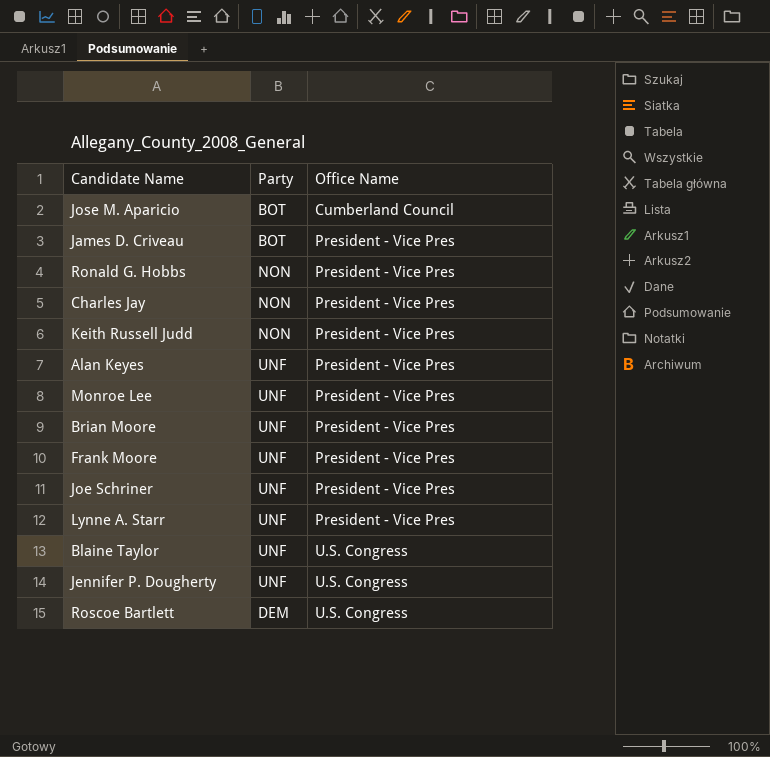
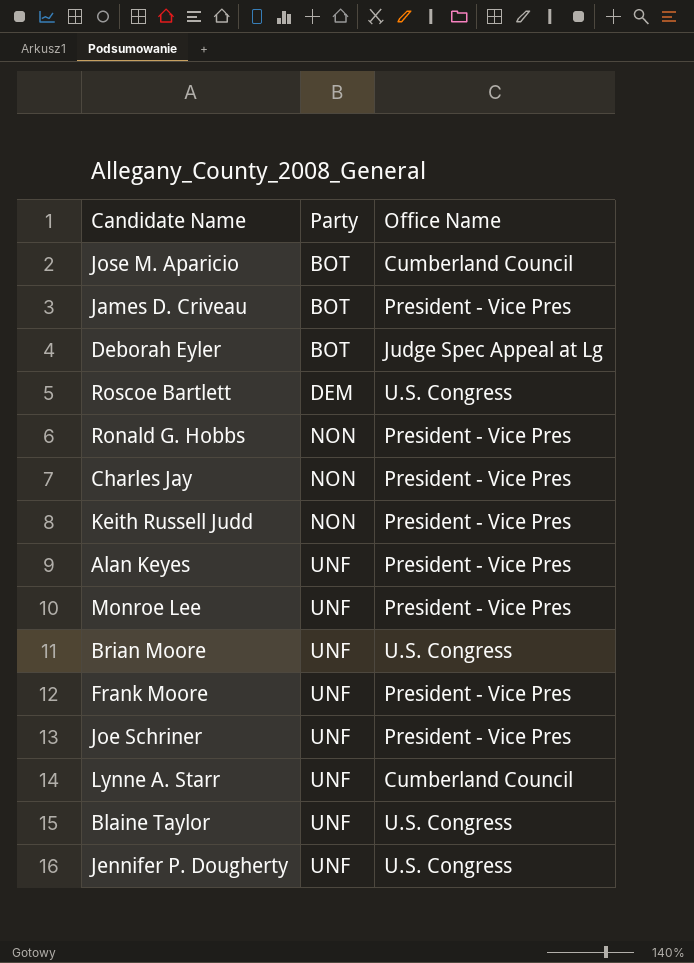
row order: Office Name ascending -> Party ascending
row Deborah Eyler: none -> BOT | Judge Spec Appeal at Lg
Brian Moore | Office Name: President - Vice Pres -> U.S. Congress
Lynne A. Starr | Office Name: President - Vice Pres -> Cumberland Council

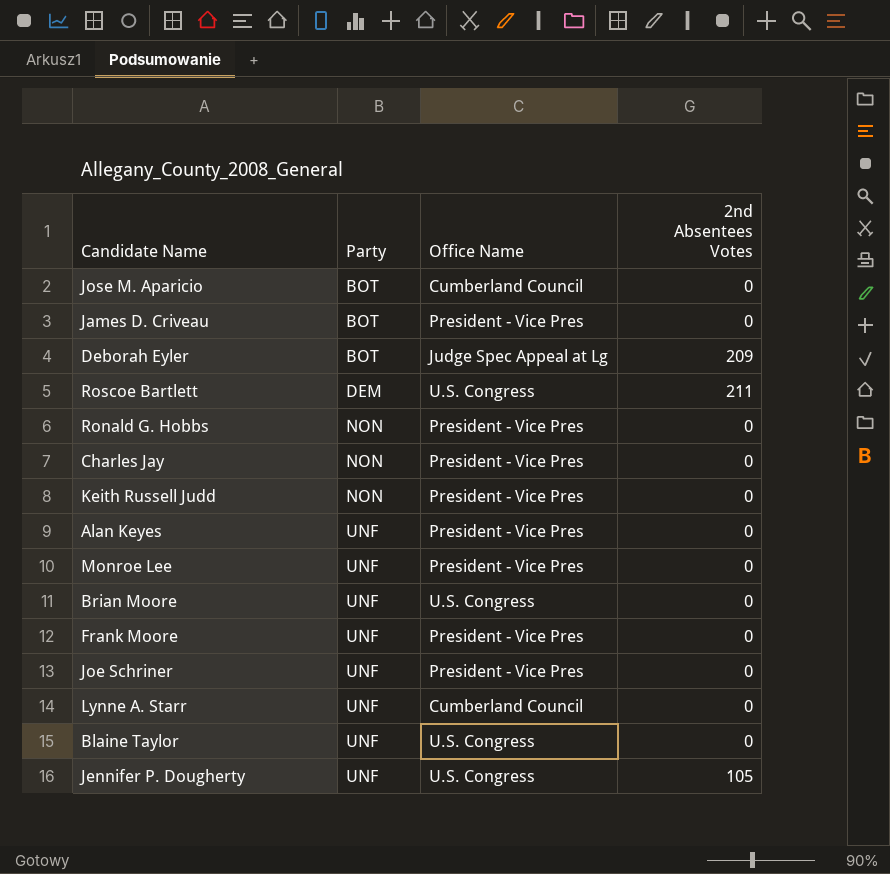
column 2nd Absentees Votes | position: none -> 4

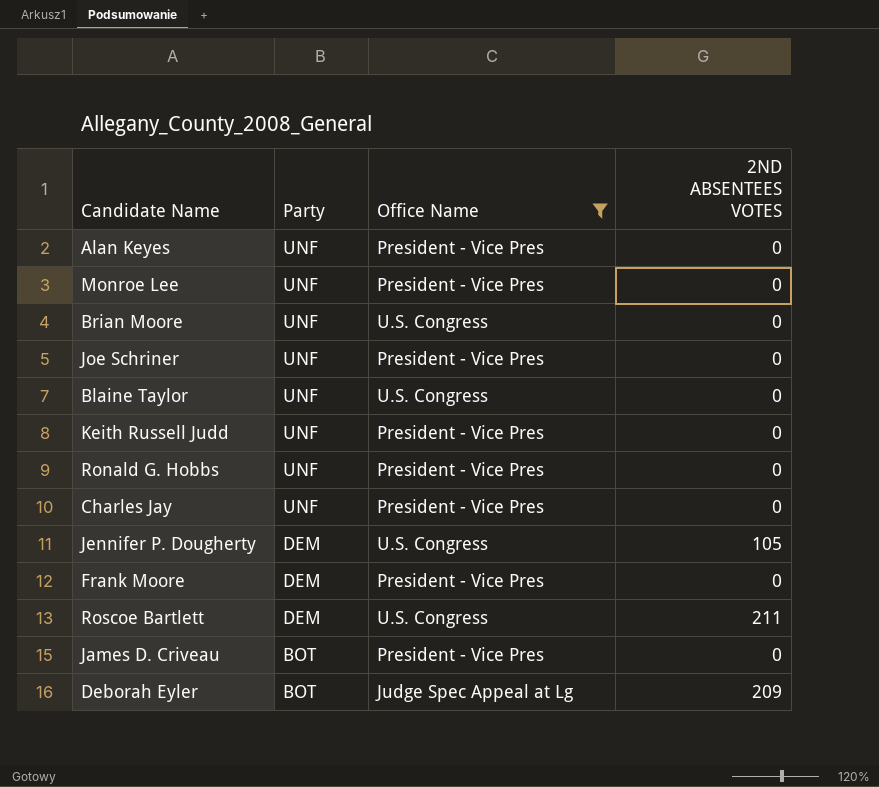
filter: none -> Office Name != Cumberland Council
row order: Party ascending -> Party descending
column name: 2nd Absentees Votes -> 2ND ABSENTEES VOTES
Keith Russell Judd | Party: NON -> UNF
Ronald G. Hobbs | Party: NON -> UNF
Charles Jay | Party: NON -> UNF
Jennifer P. Dougherty | Party: UNF -> DEM
Frank Moore | Party: UNF -> DEM

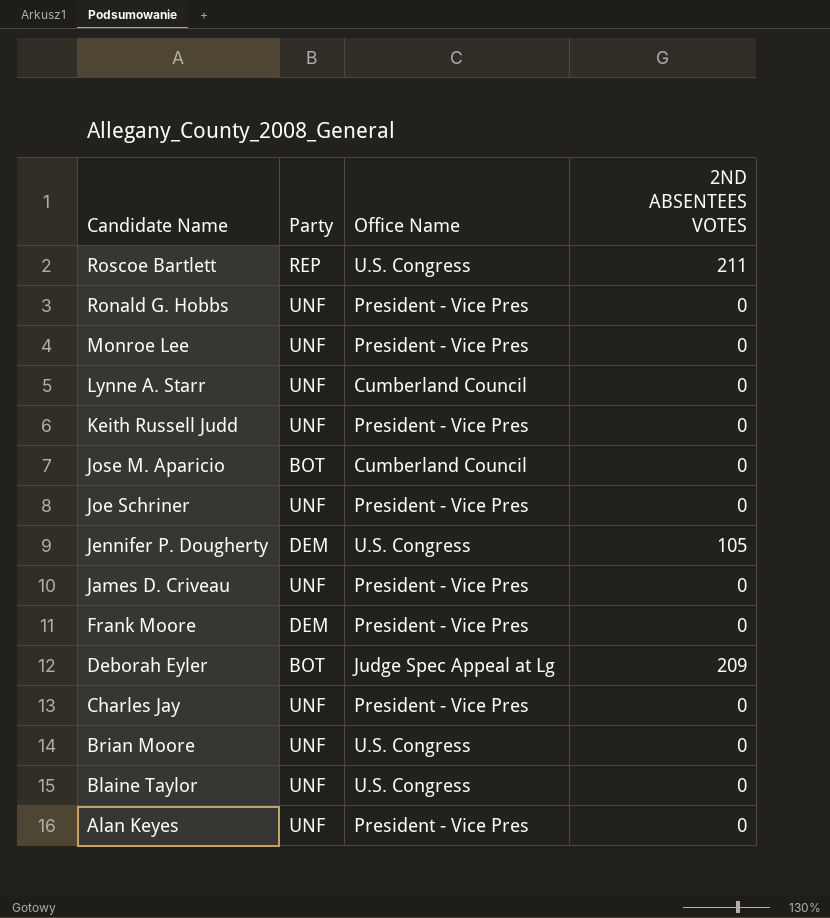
filter: Office Name != Cumberland Council -> none
row order: Party descending -> Candidate Name descending
Roscoe Bartlett | Party: DEM -> REP
James D. Criveau | Party: BOT -> UNF

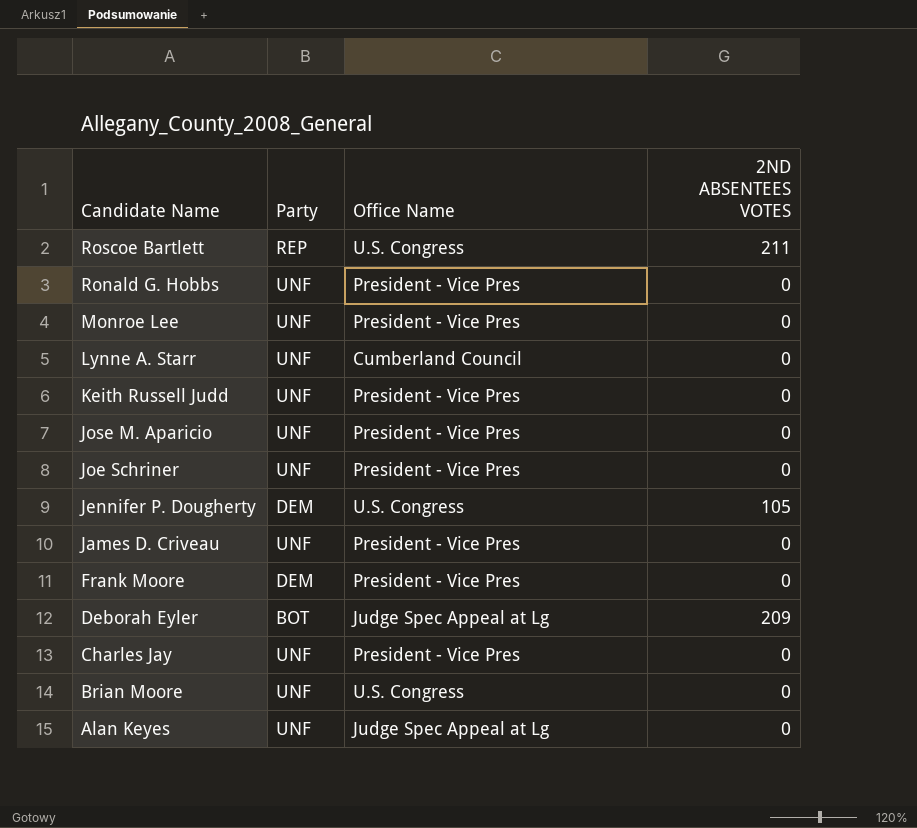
row Blaine Taylor: UNF | U.S. Congress | 0 -> none
Jose M. Aparicio | Party: BOT -> UNF
Jose M. Aparicio | Office Name: Cumberland Council -> President - Vice Pres
Alan Keyes | Office Name: President - Vice Pres -> Judge Spec Appeal at Lg

